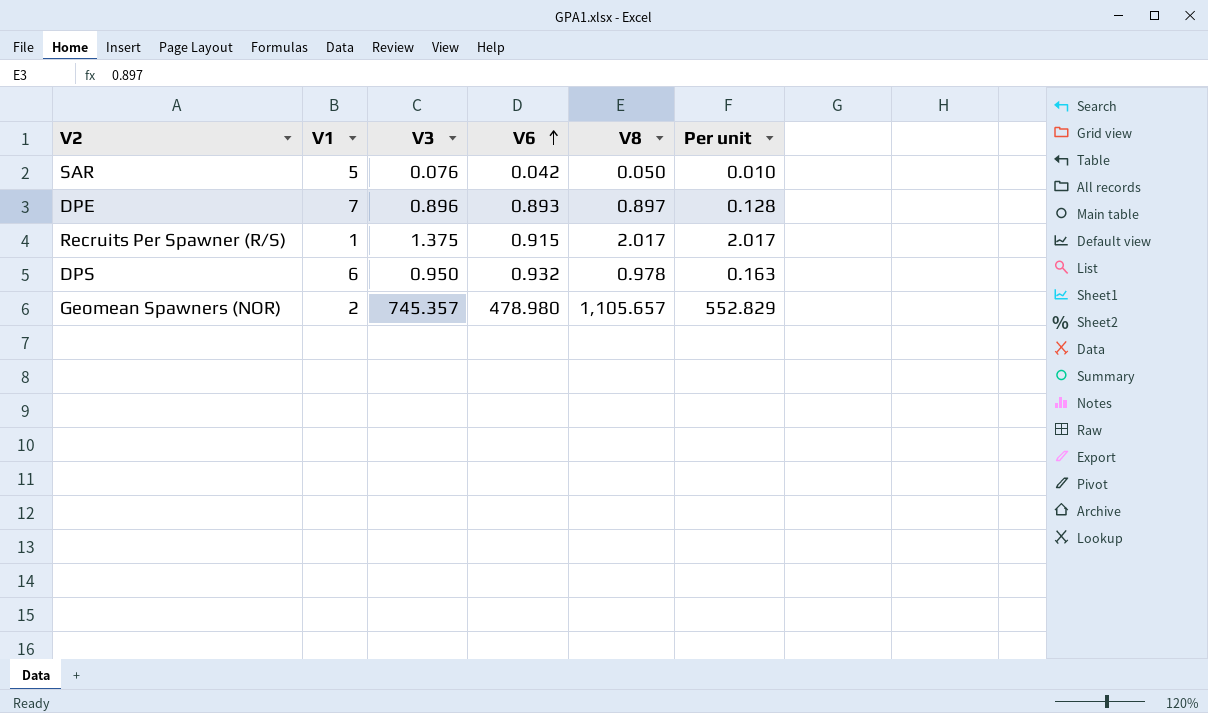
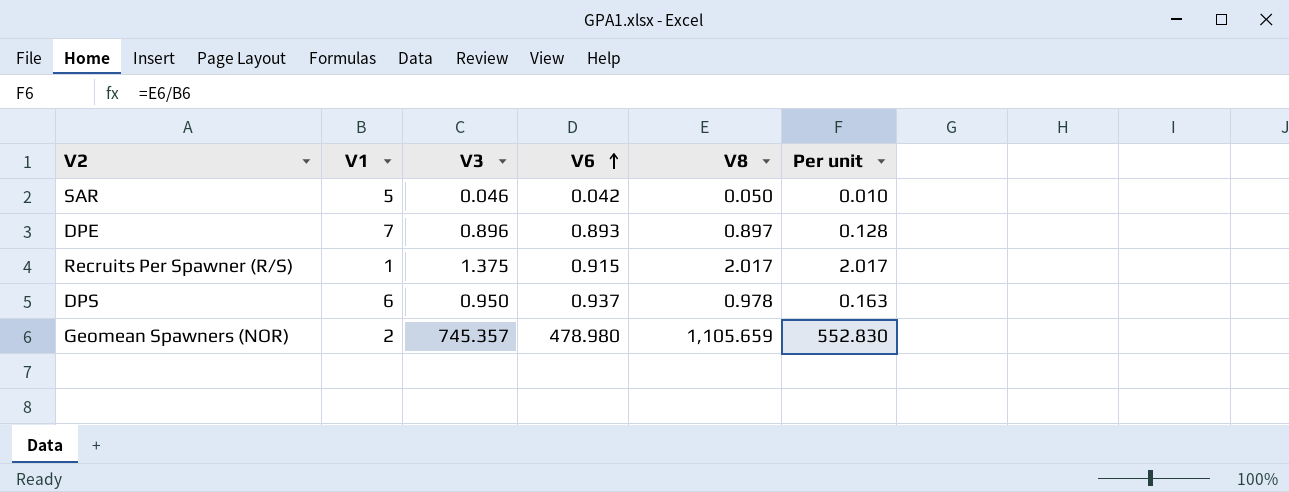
SAR | V3: 0.076 -> 0.046
DPS | V6: 0.932 -> 0.937
Geomean Spawners (NOR) | V8: 1,105.657 -> 1,105.659
Geomean Spawners (NOR) | Per unit: 552.829 -> 552.830

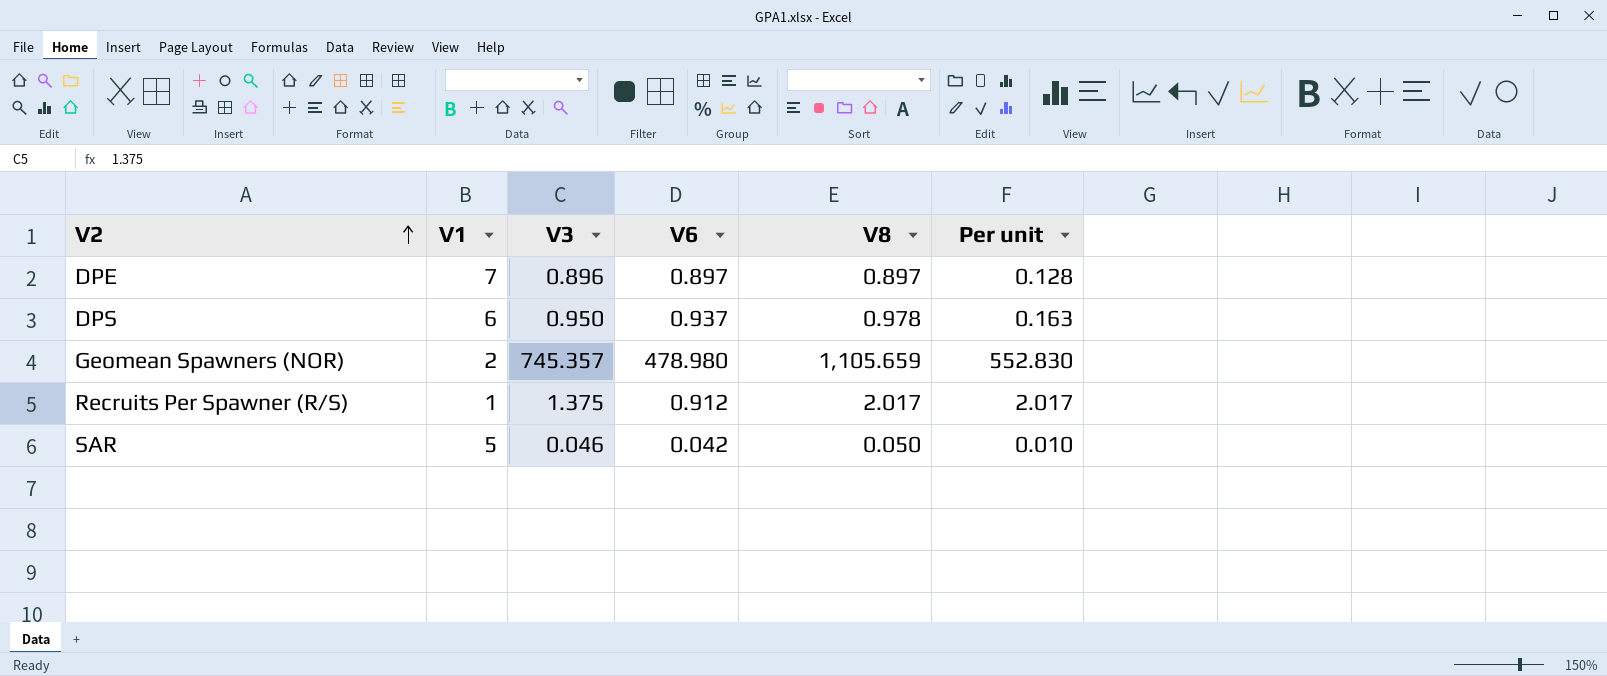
row order: V6 ascending -> V2 ascending
DPE | V6: 0.893 -> 0.897
Recruits Per Spawner (R/S) | V6: 0.915 -> 0.912

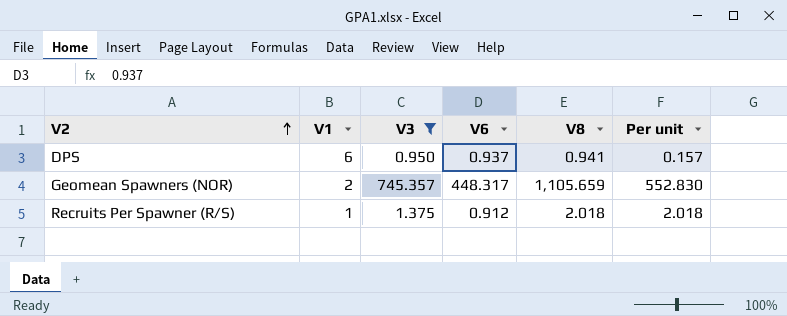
filter: none -> V3 >= 0.950
DPS | V8: 0.978 -> 0.941
DPS | Per unit: 0.163 -> 0.157
Geomean Spawners (NOR) | V6: 478.980 -> 448.317
Recruits Per Spawner (R/S) | V8: 2.017 -> 2.018
Recruits Per Spawner (R/S) | Per unit: 2.017 -> 2.018

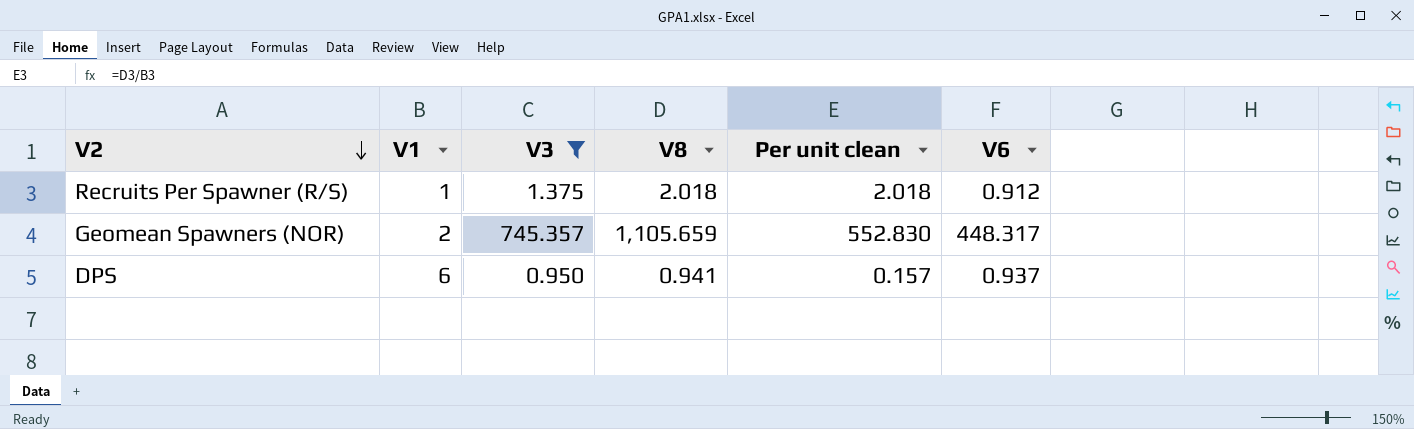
row order: V2 ascending -> V2 descending
column name: Per unit -> Per unit clean
column V6 | position: 4 -> 6

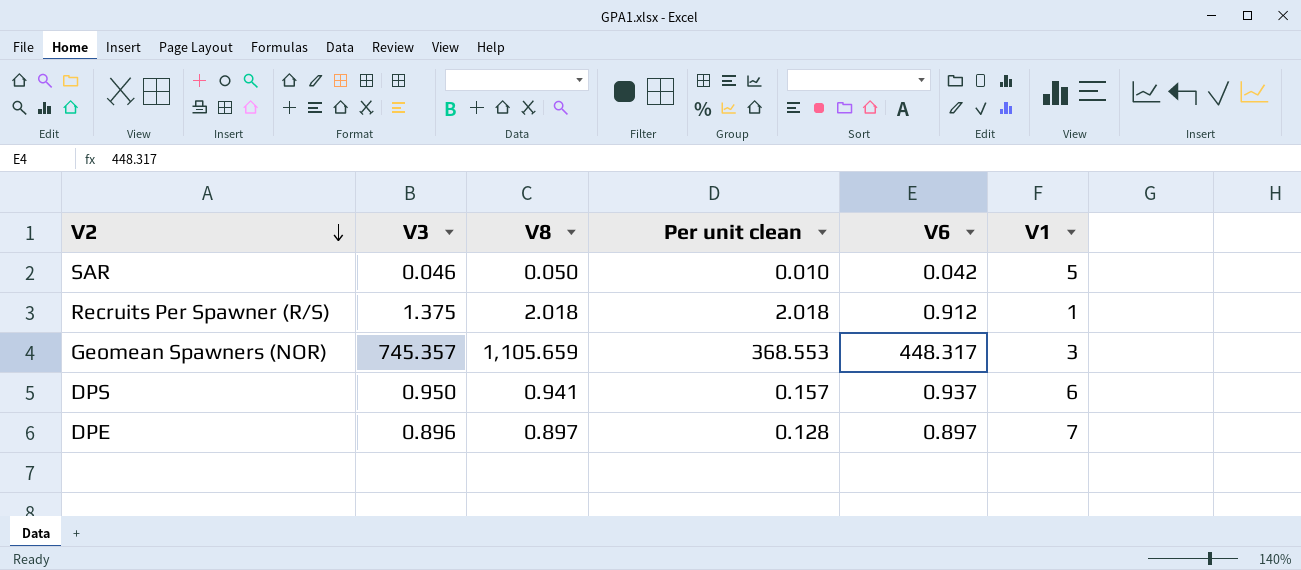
filter: V3 >= 0.950 -> none
column V1 | position: 2 -> 6
Geomean Spawners (NOR) | Per unit clean: 552.830 -> 368.553
Geomean Spawners (NOR) | V1: 2 -> 3

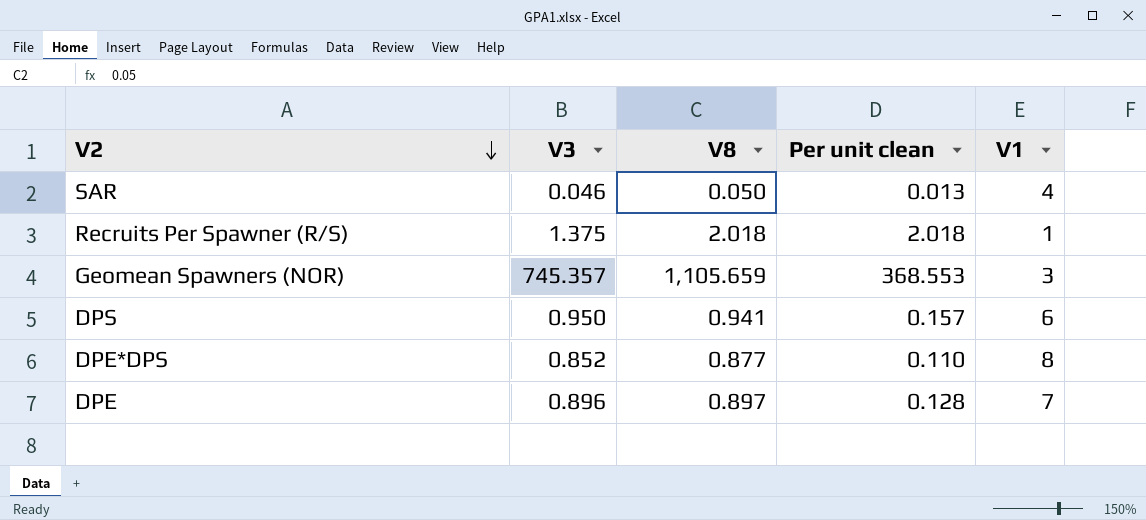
column V6 | position: 5 -> none
SAR | Per unit clean: 0.010 -> 0.013
SAR | V1: 5 -> 4
row DPE*DPS: none -> 0.852 | 0.877 | 0.110 | 8

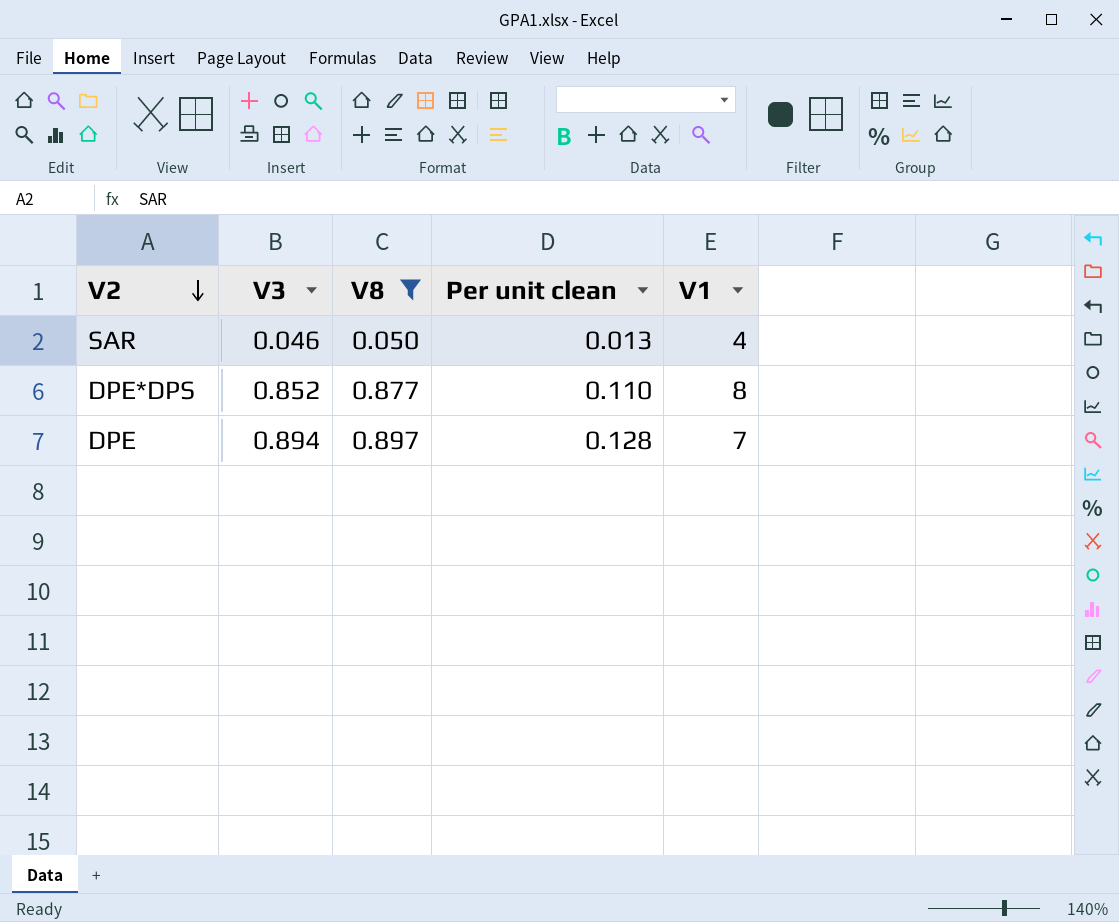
filter: none -> V8 <= 0.897
DPE | V3: 0.896 -> 0.894

